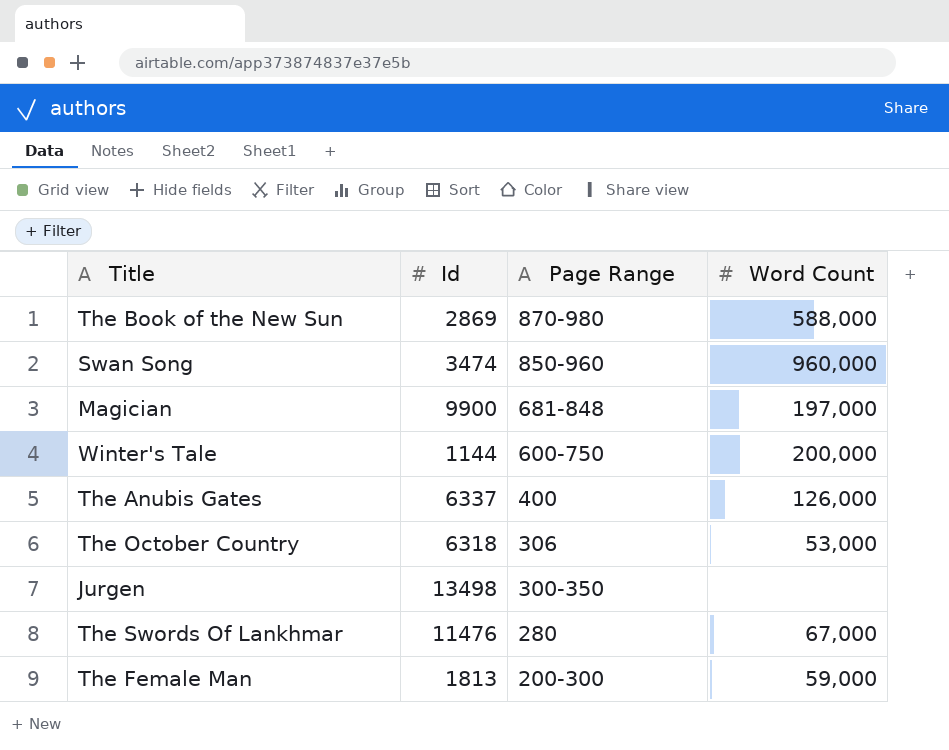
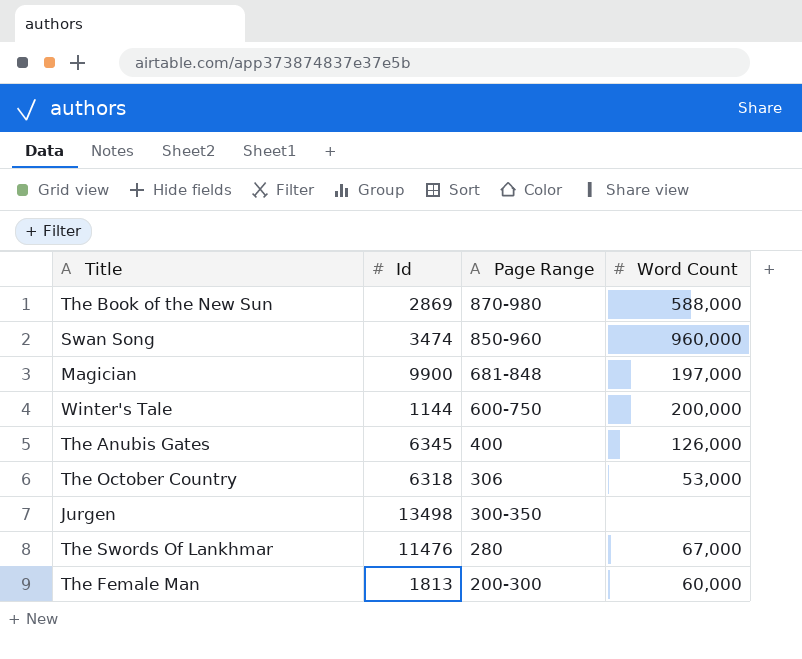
The Anubis Gates | Id: 6337 -> 6345
The Female Man | Word Count: 59,000 -> 60,000

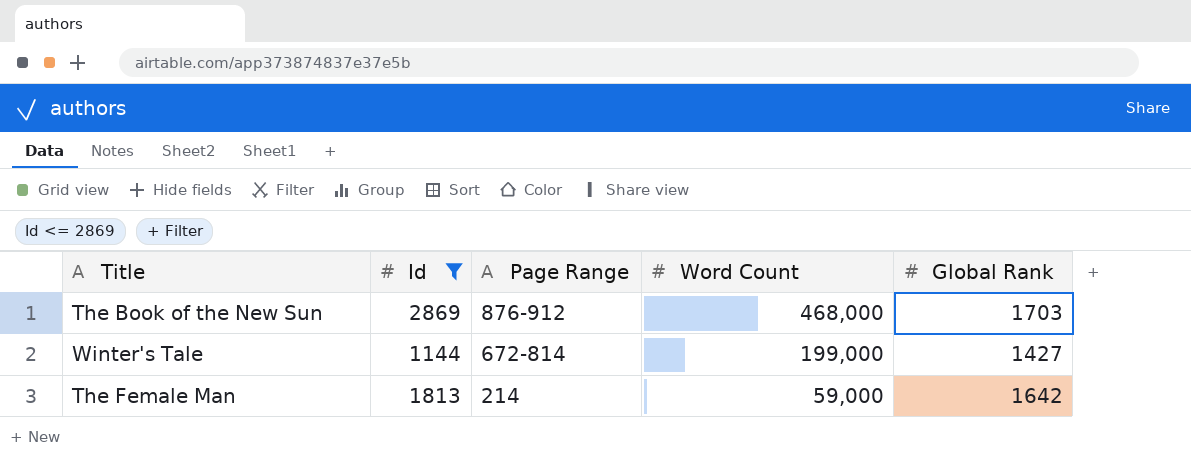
filter: none -> Id <= 2869
column Global Rank | position: none -> 5
The Book of the New Sun | Page Range: 870-980 -> 876-912
The Book of the New Sun | Word Count: 588,000 -> 468,000
Winter's Tale | Page Range: 600-750 -> 672-814
Winter's Tale | Word Count: 200,000 -> 199,000
The Female Man | Page Range: 200-300 -> 214
The Female Man | Word Count: 60,000 -> 59,000

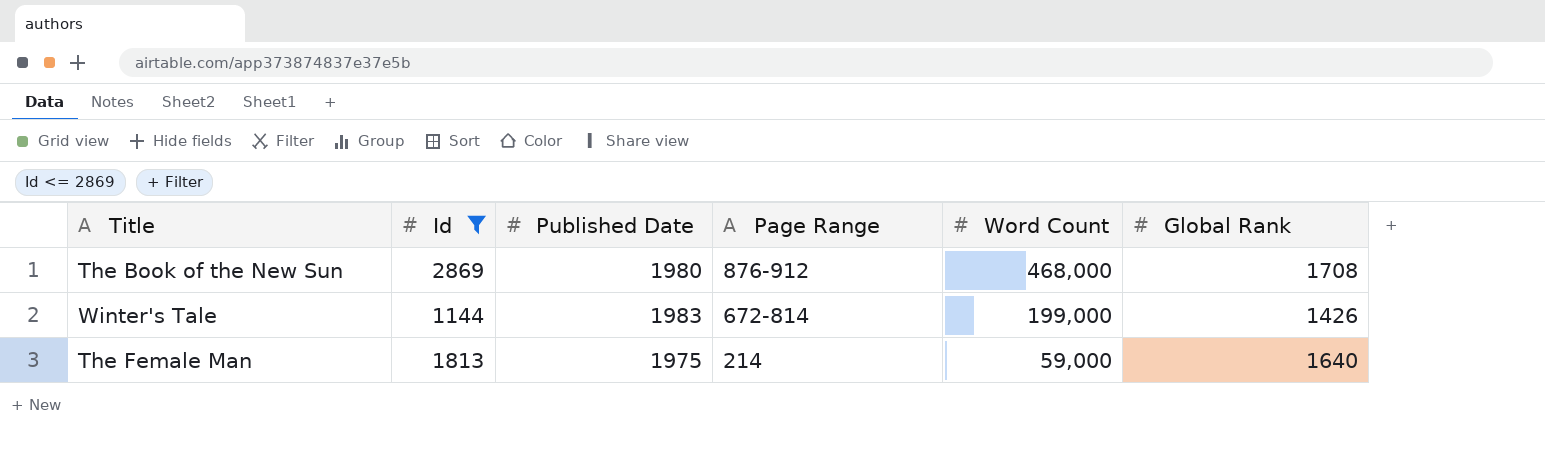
column Published Date | position: none -> 3
The Book of the New Sun | Global Rank: 1703 -> 1708
Winter's Tale | Global Rank: 1427 -> 1426
The Female Man | Global Rank: 1642 -> 1640

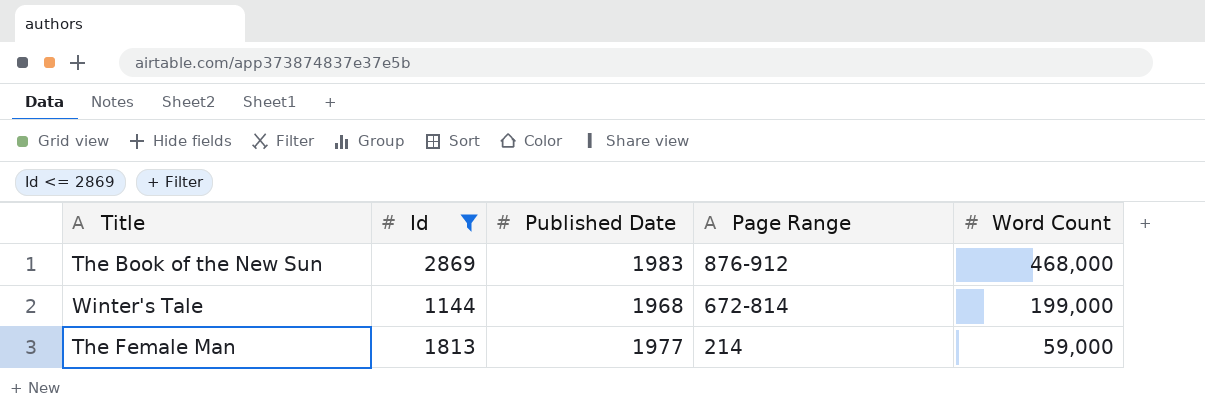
column Global Rank | position: 6 -> none
The Book of the New Sun | Published Date: 1980 -> 1983
Winter's Tale | Published Date: 1983 -> 1968
The Female Man | Published Date: 1975 -> 1977

